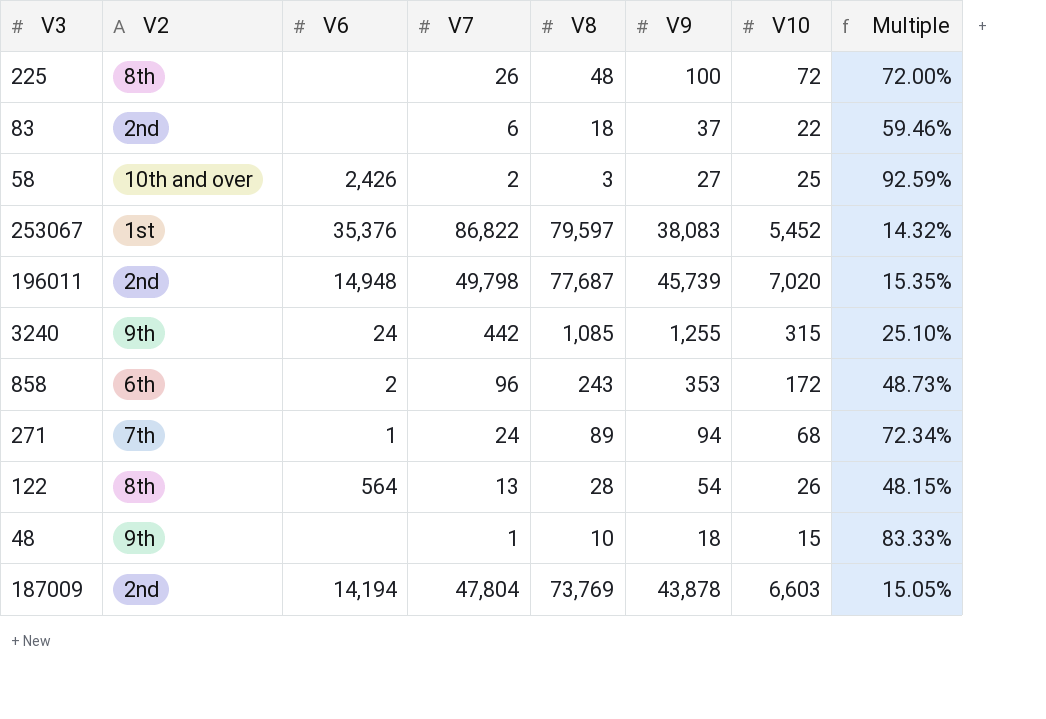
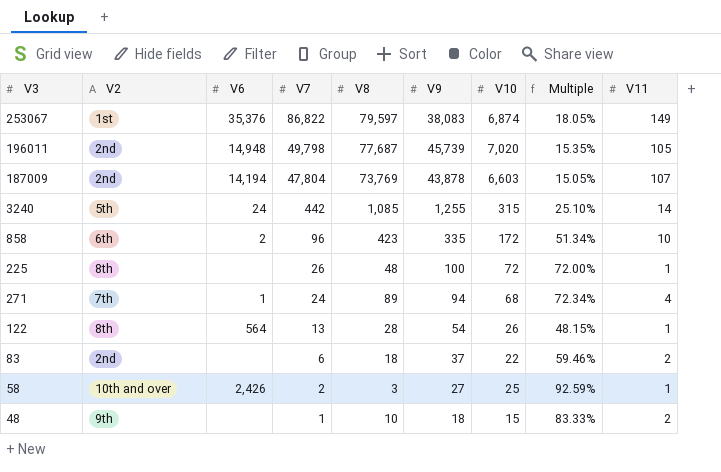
row order: none -> V7 descending
column V11 | position: none -> 9
253067 | V10: 5,452 -> 6,874
253067 | Multiple: 14.32% -> 18.05%
3240 | V2: 9th -> 5th
858 | V8: 243 -> 423
858 | V9: 353 -> 335
858 | Multiple: 48.73% -> 51.34%

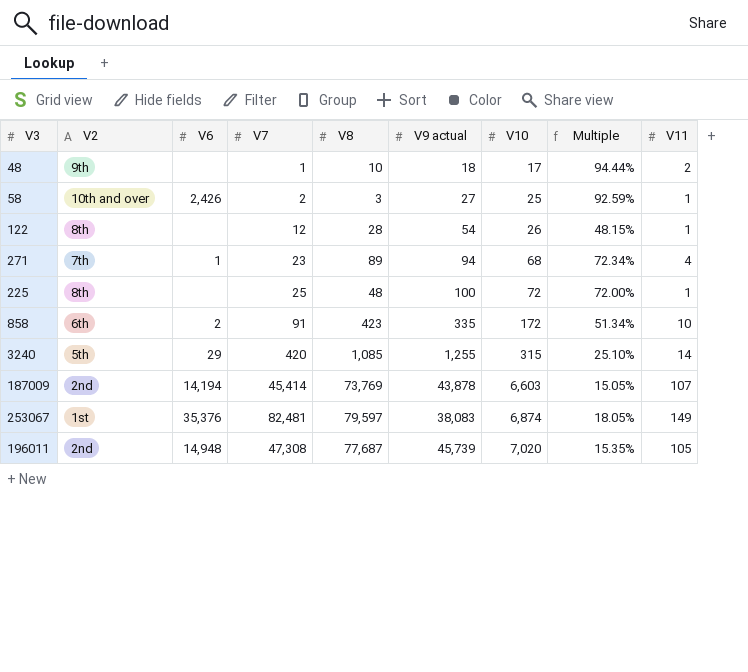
row order: V7 descending -> V10 ascending
column name: V9 -> V9 actual
row 83: 2nd | none | 6 | 18 | 37 | 22 | 59.46% | 2 -> none
48 | V10: 15 -> 17
48 | Multiple: 83.33% -> 94.44%
122 | V6: 564 -> none
122 | V7: 13 -> 12
271 | V7: 24 -> 23
225 | V7: 26 -> 25
858 | V7: 96 -> 91
3240 | V6: 24 -> 29
3240 | V7: 442 -> 420
187009 | V7: 47,804 -> 45,414
253067 | V7: 86,822 -> 82,481
196011 | V7: 49,798 -> 47,308

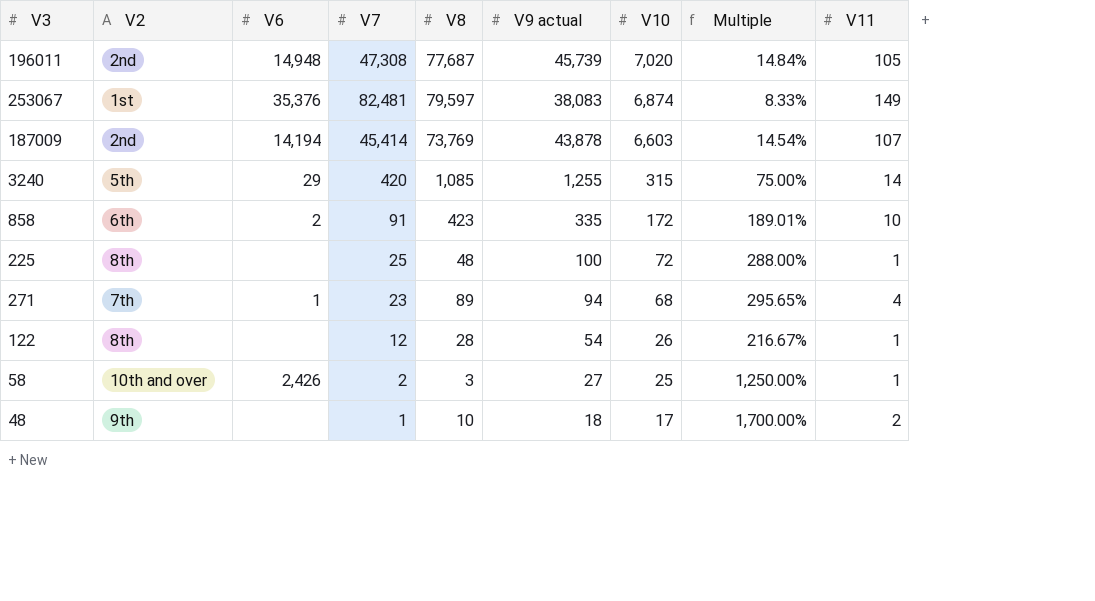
row order: V10 ascending -> V10 descending
column Multiple | formula: [V10] / [V9 actual] -> [V10] / [V7]

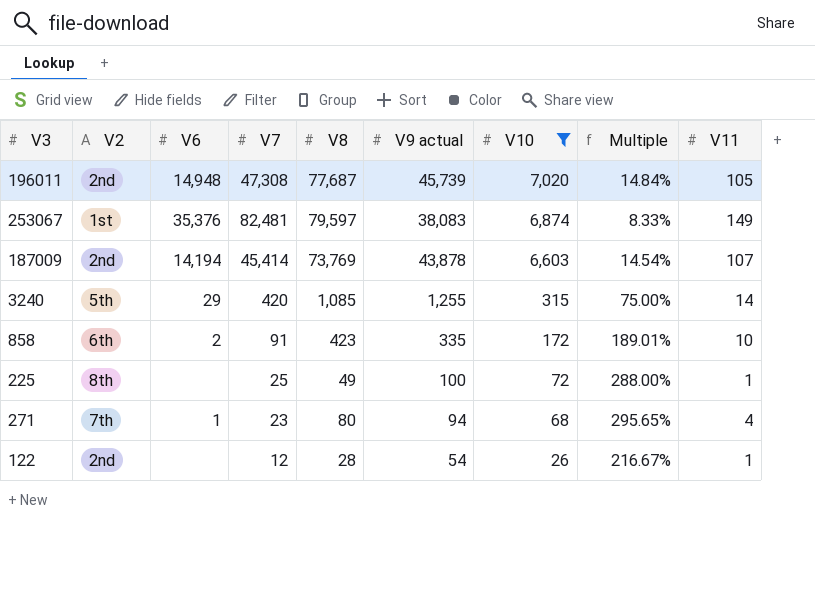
filter: none -> V10 >= 26
225 | V8: 48 -> 49
271 | V8: 89 -> 80
122 | V2: 8th -> 2nd

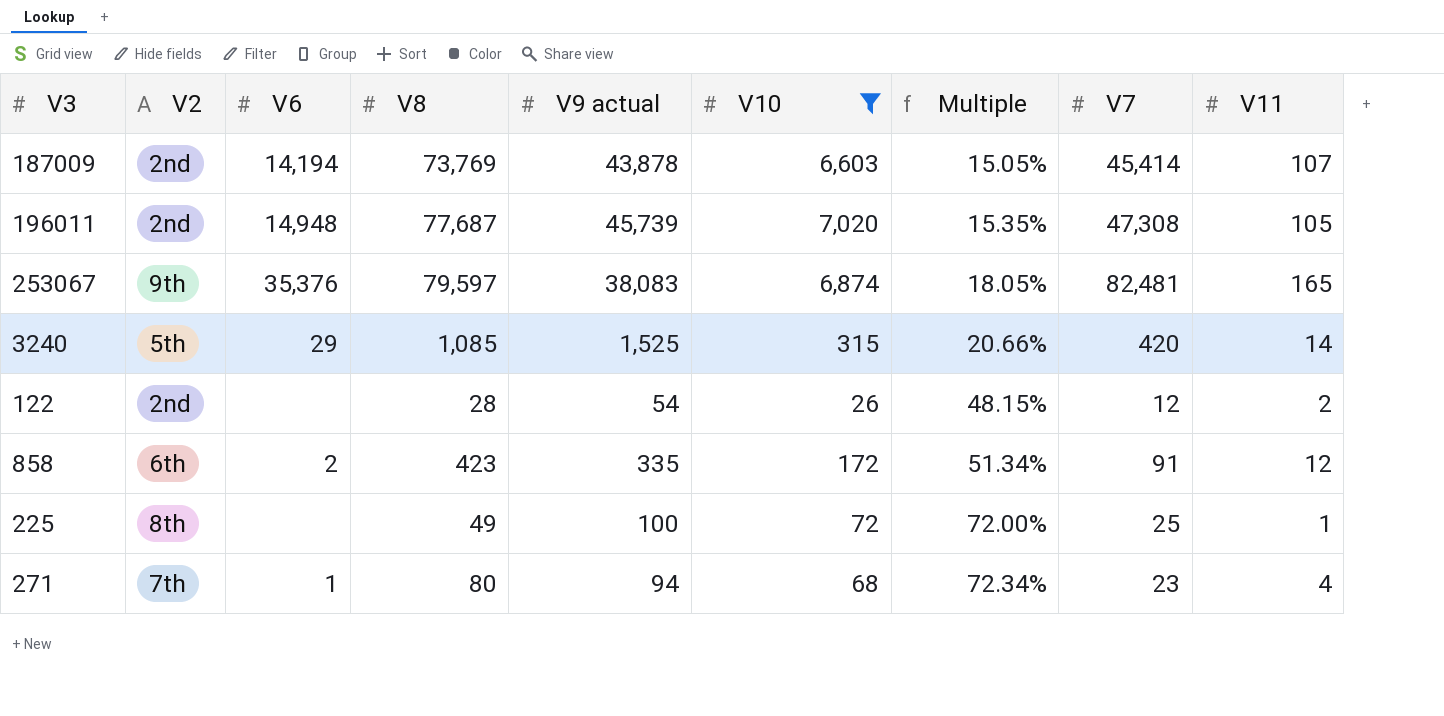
row order: V10 descending -> Multiple ascending
column Multiple | formula: [V10] / [V7] -> [V10] / [V9 actual]
column V7 | position: 4 -> 8
253067 | V2: 1st -> 9th
253067 | V11: 149 -> 165
3240 | V9 actual: 1,255 -> 1,525
122 | V11: 1 -> 2
858 | V11: 10 -> 12

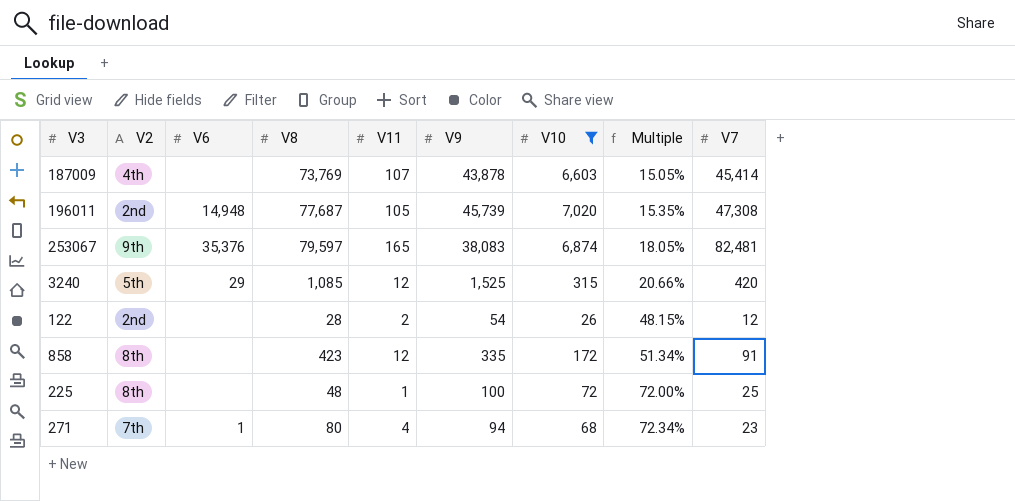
column V11 | position: 9 -> 5
column name: V9 actual -> V9
187009 | V2: 2nd -> 4th
187009 | V6: 14,194 -> none
3240 | V11: 14 -> 12
858 | V2: 6th -> 8th
858 | V6: 2 -> none
225 | V8: 49 -> 48

